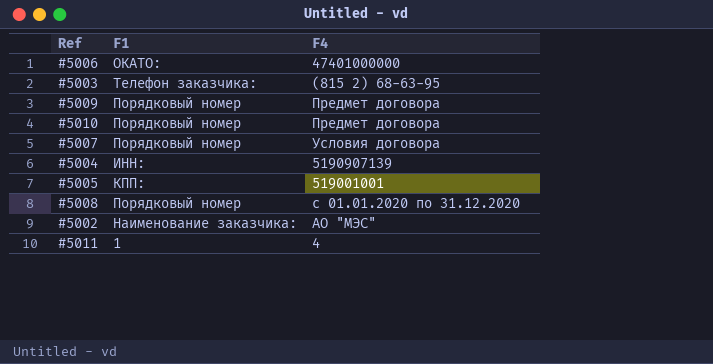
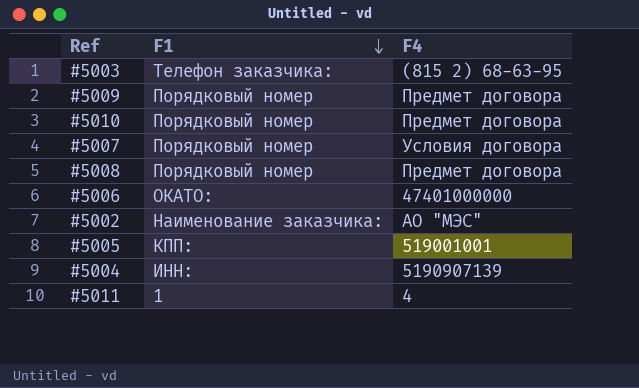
row order: none -> F1 descending
#5008 | F4: c 01.01.2020 по 31.12.2020 -> Предмет договора

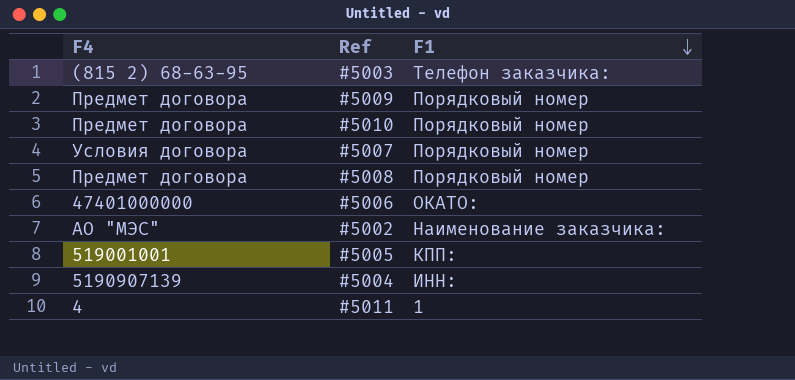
column F4 | position: 3 -> 1

